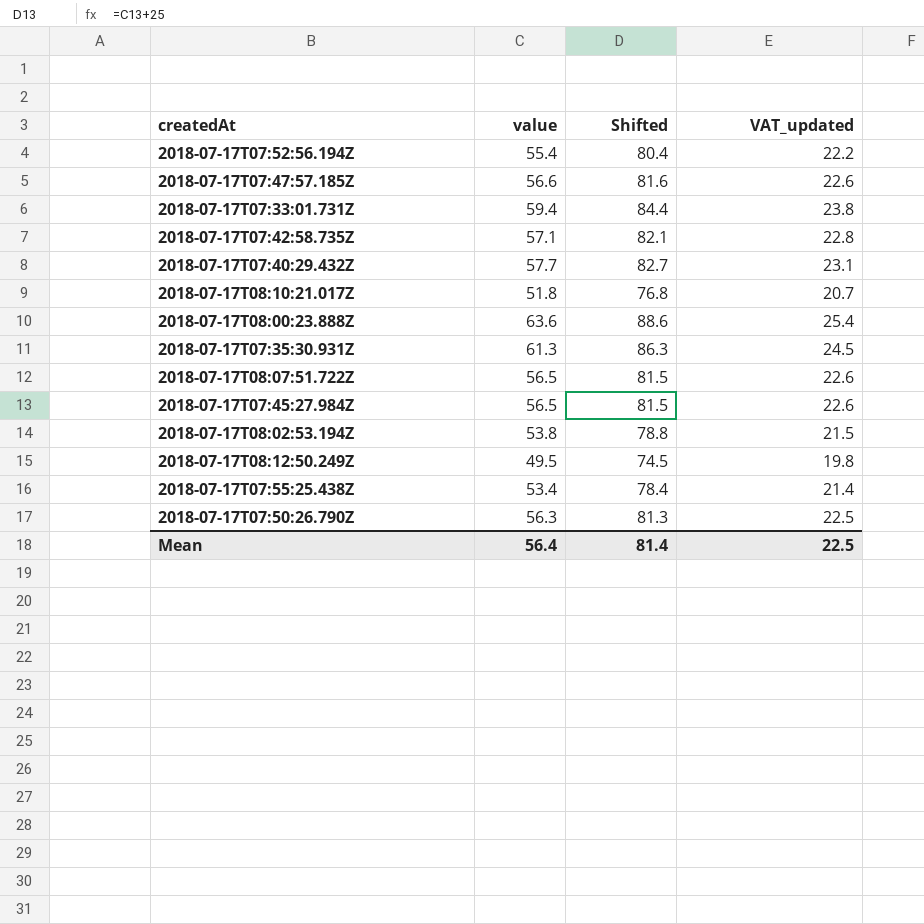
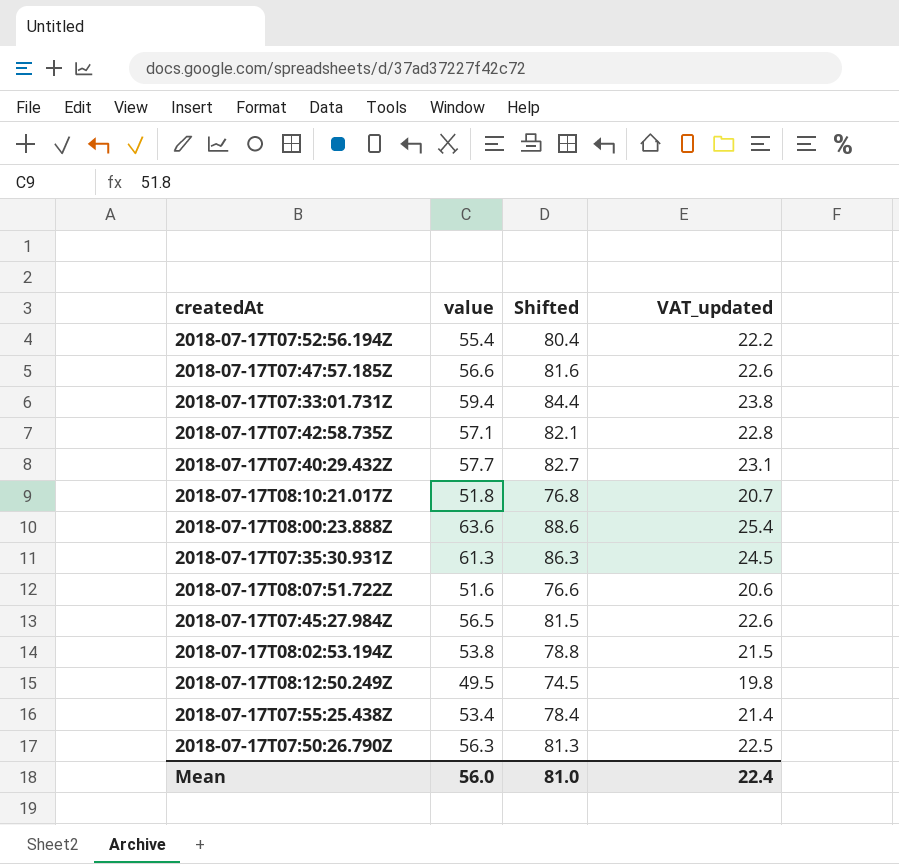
2018-07-17T08:07:51.722Z | value: 56.5 -> 51.6
2018-07-17T08:07:51.722Z | Shifted: 81.5 -> 76.6
2018-07-17T08:07:51.722Z | VAT_updated: 22.6 -> 20.6
Mean | value: 56.4 -> 56.0
Mean | Shifted: 81.4 -> 81.0
Mean | VAT_updated: 22.5 -> 22.4

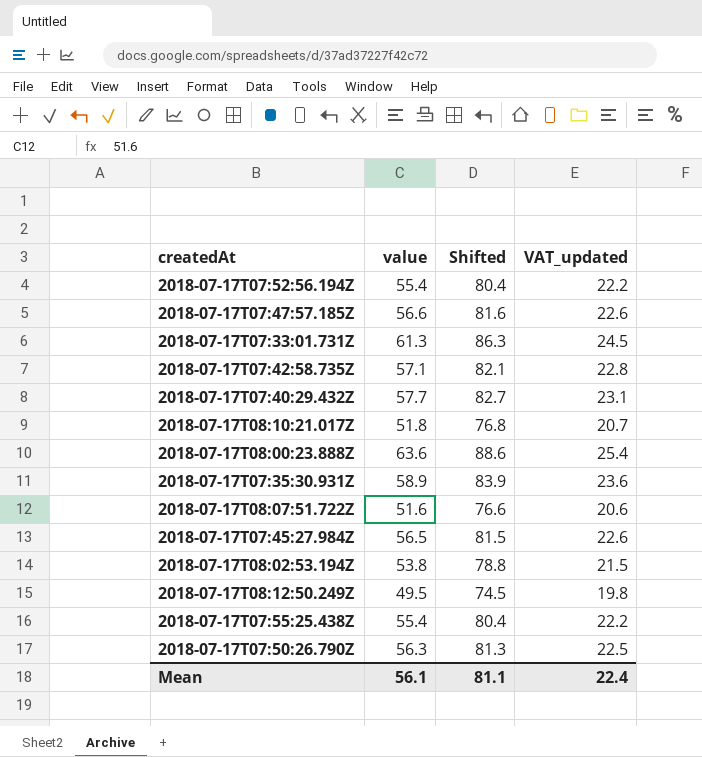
2018-07-17T07:33:01.731Z | value: 59.4 -> 61.3
2018-07-17T07:33:01.731Z | Shifted: 84.4 -> 86.3
2018-07-17T07:33:01.731Z | VAT_updated: 23.8 -> 24.5
2018-07-17T07:35:30.931Z | value: 61.3 -> 58.9
2018-07-17T07:35:30.931Z | Shifted: 86.3 -> 83.9
2018-07-17T07:35:30.931Z | VAT_updated: 24.5 -> 23.6
2018-07-17T07:55:25.438Z | value: 53.4 -> 55.4
2018-07-17T07:55:25.438Z | Shifted: 78.4 -> 80.4
2018-07-17T07:55:25.438Z | VAT_updated: 21.4 -> 22.2
Mean | value: 56.0 -> 56.1
Mean | Shifted: 81.0 -> 81.1

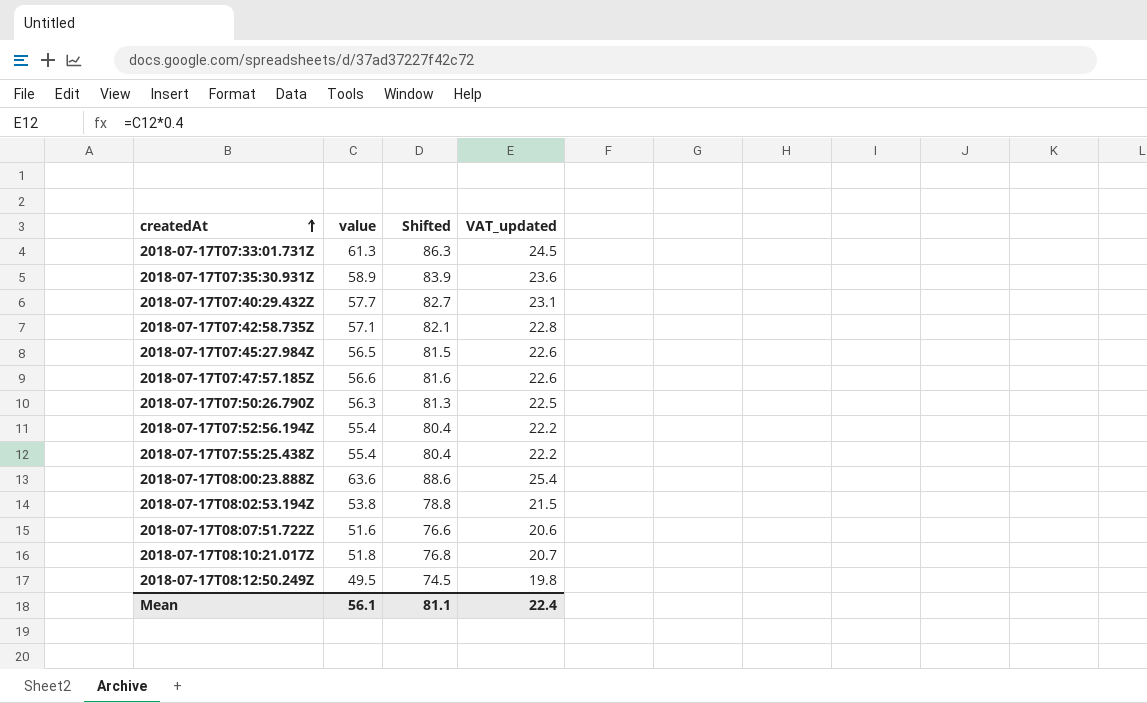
row order: none -> createdAt ascending

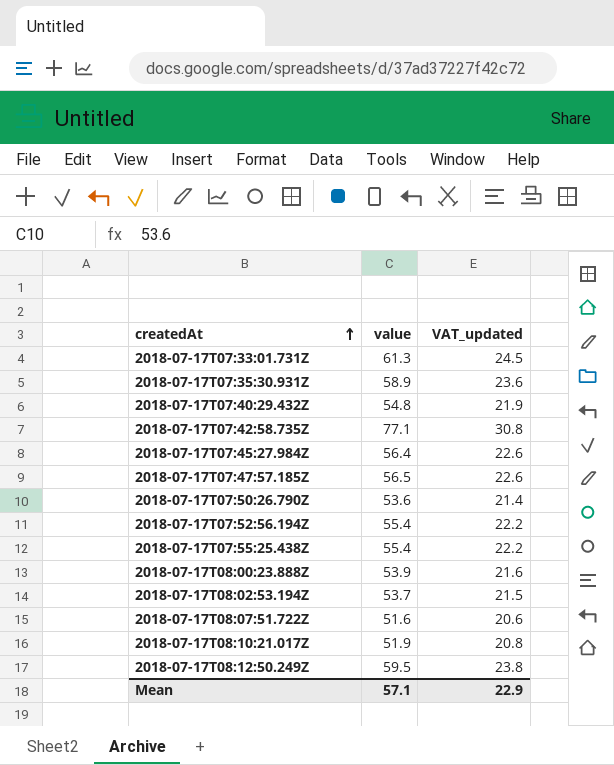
column Shifted | formula: [value] + 25 -> none
2018-07-17T07:40:29.432Z | value: 57.7 -> 54.8
2018-07-17T07:40:29.432Z | VAT_updated: 23.1 -> 21.9
2018-07-17T07:42:58.735Z | value: 57.1 -> 77.1
2018-07-17T07:42:58.735Z | VAT_updated: 22.8 -> 30.8
2018-07-17T07:45:27.984Z | value: 56.5 -> 56.4
2018-07-17T07:47:57.185Z | value: 56.6 -> 56.5
2018-07-17T07:50:26.790Z | value: 56.3 -> 53.6
2018-07-17T07:50:26.790Z | VAT_updated: 22.5 -> 21.4
2018-07-17T08:00:23.888Z | value: 63.6 -> 53.9
2018-07-17T08:00:23.888Z | VAT_updated: 25.4 -> 21.6
2018-07-17T08:02:53.194Z | value: 53.8 -> 53.7
2018-07-17T08:10:21.017Z | value: 51.8 -> 51.9
2018-07-17T08:10:21.017Z | VAT_updated: 20.7 -> 20.8
2018-07-17T08:12:50.249Z | value: 49.5 -> 59.5
2018-07-17T08:12:50.249Z | VAT_updated: 19.8 -> 23.8
Mean | value: 56.1 -> 57.1
Mean | VAT_updated: 22.4 -> 22.9

